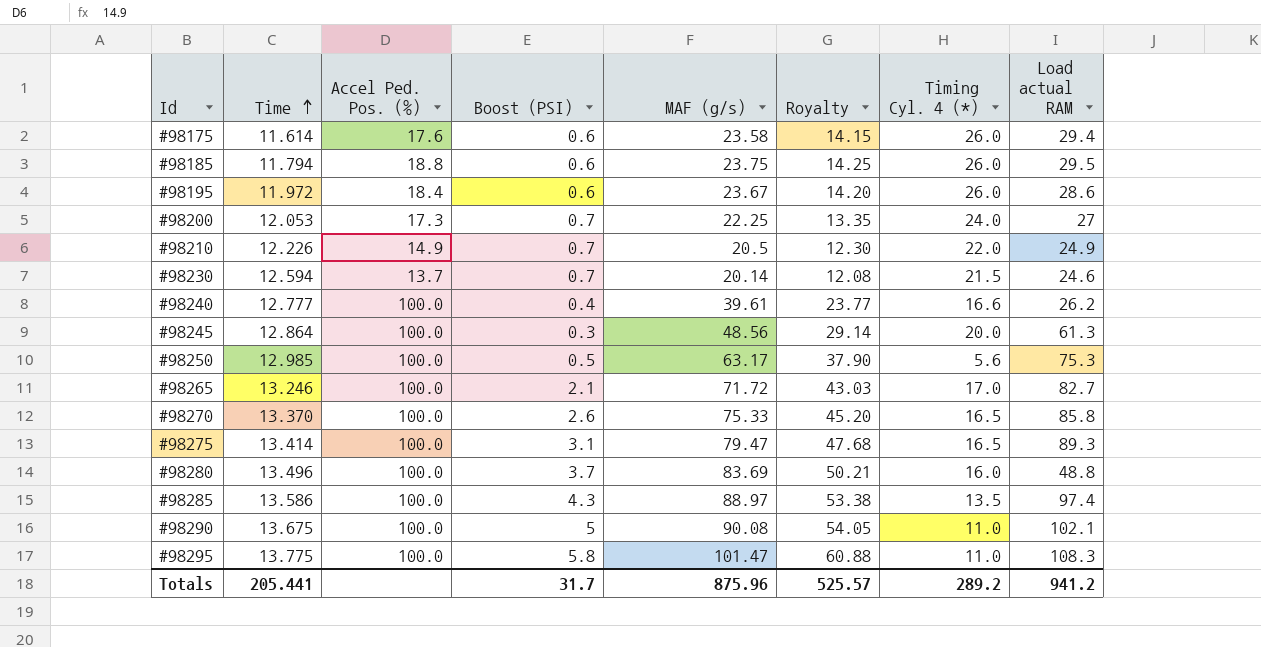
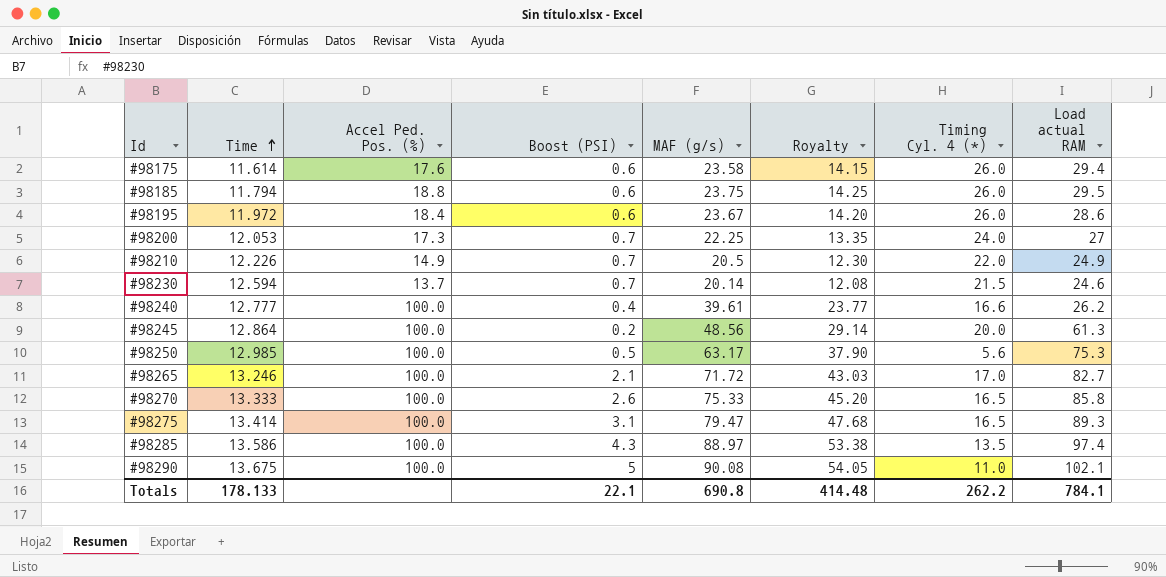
row #98280: 13.496 | 100.0 | 3.7 | 83.69 | 50.21 | 16.0 | 48.8 -> none
row #98295: 13.775 | 100.0 | 5.8 | 101.47 | 60.88 | 11.0 | 108.3 -> none
#98245 | Boost (PSI): 0.3 -> 0.2
#98270 | Time: 13.370 -> 13.333
Totals | Time: 205.441 -> 178.133
Totals | Boost (PSI): 31.7 -> 22.1
Totals | MAF (g/s): 875.96 -> 690.8
Totals | Royalty: 525.57 -> 414.48
Totals | Timing Cyl. 4 (*): 289.2 -> 262.2
Totals | Load actual RAM: 941.2 -> 784.1

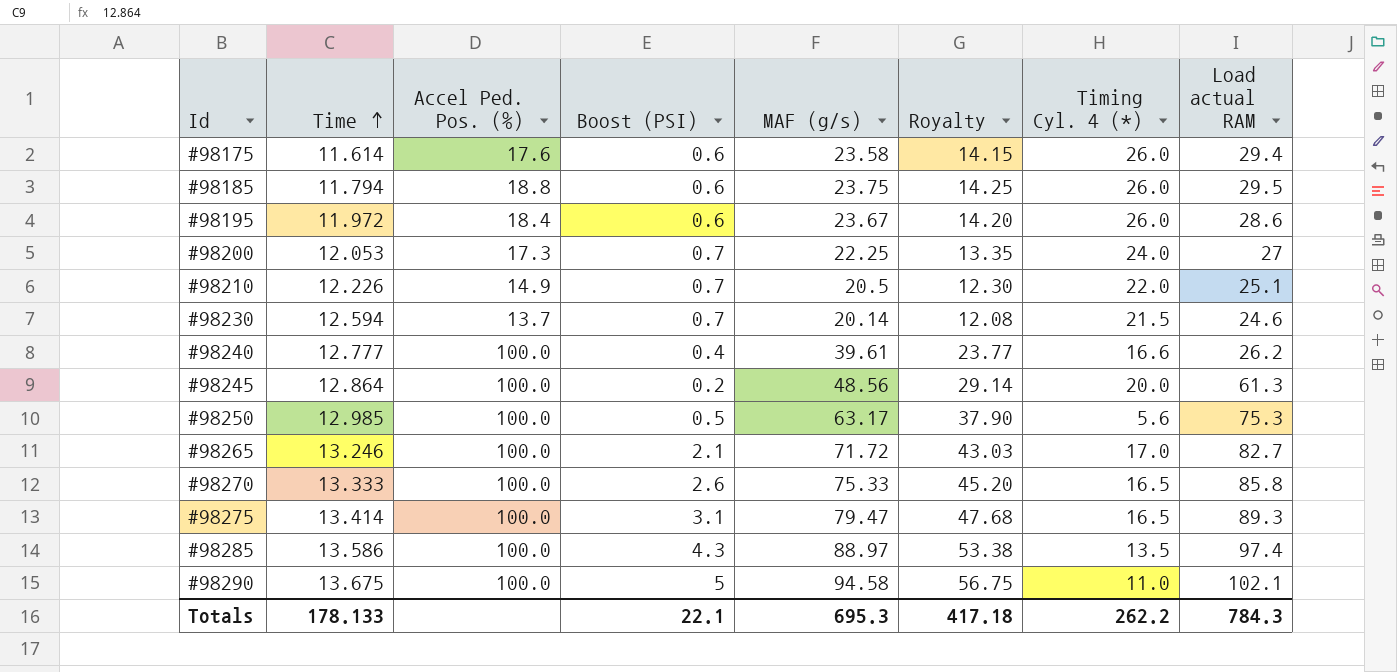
#98210 | Load actual RAM: 24.9 -> 25.1
#98290 | MAF (g/s): 90.08 -> 94.58
#98290 | Royalty: 54.05 -> 56.75
Totals | MAF (g/s): 690.8 -> 695.3
Totals | Royalty: 414.48 -> 417.18
Totals | Load actual RAM: 784.1 -> 784.3

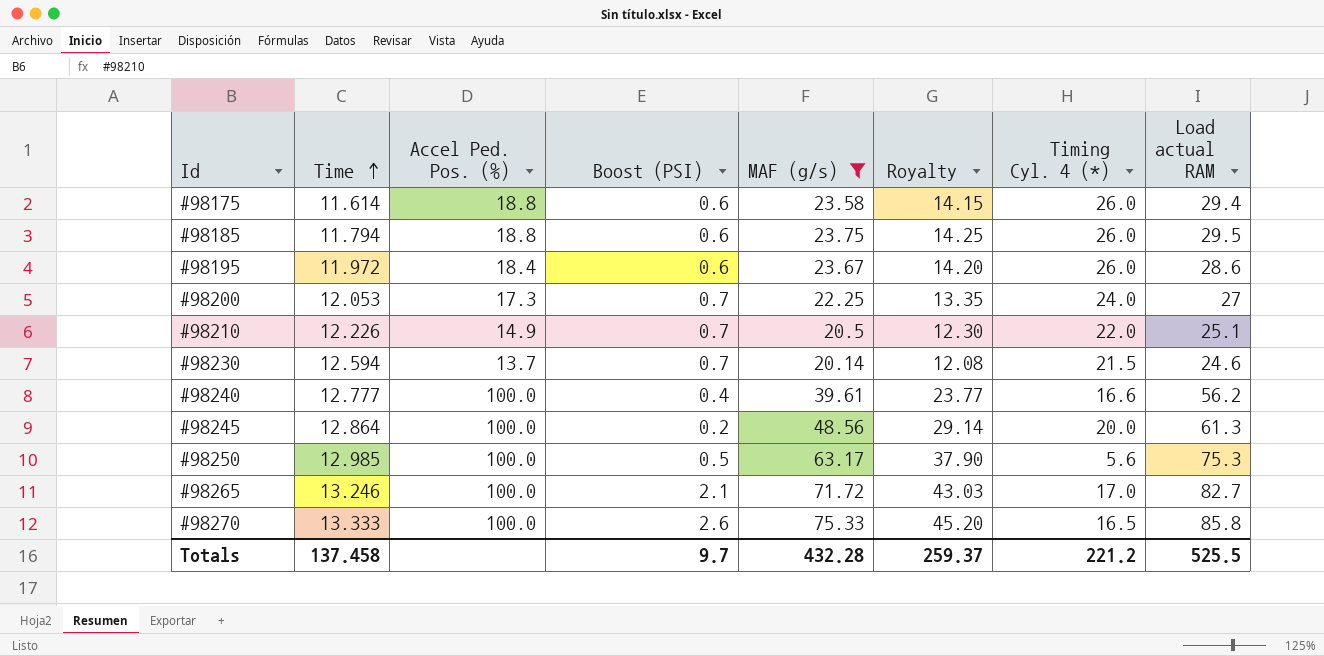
filter: none -> MAF (g/s) <= 75.33
#98175 | Accel Ped. Pos. (%): 17.6 -> 18.8
#98240 | Load actual RAM: 26.2 -> 56.2
Totals | Time: 178.133 -> 137.458
Totals | Boost (PSI): 22.1 -> 9.7
Totals | MAF (g/s): 695.3 -> 432.28
Totals | Royalty: 417.18 -> 259.37
Totals | Timing Cyl. 4 (*): 262.2 -> 221.2
Totals | Load actual RAM: 784.3 -> 525.5

